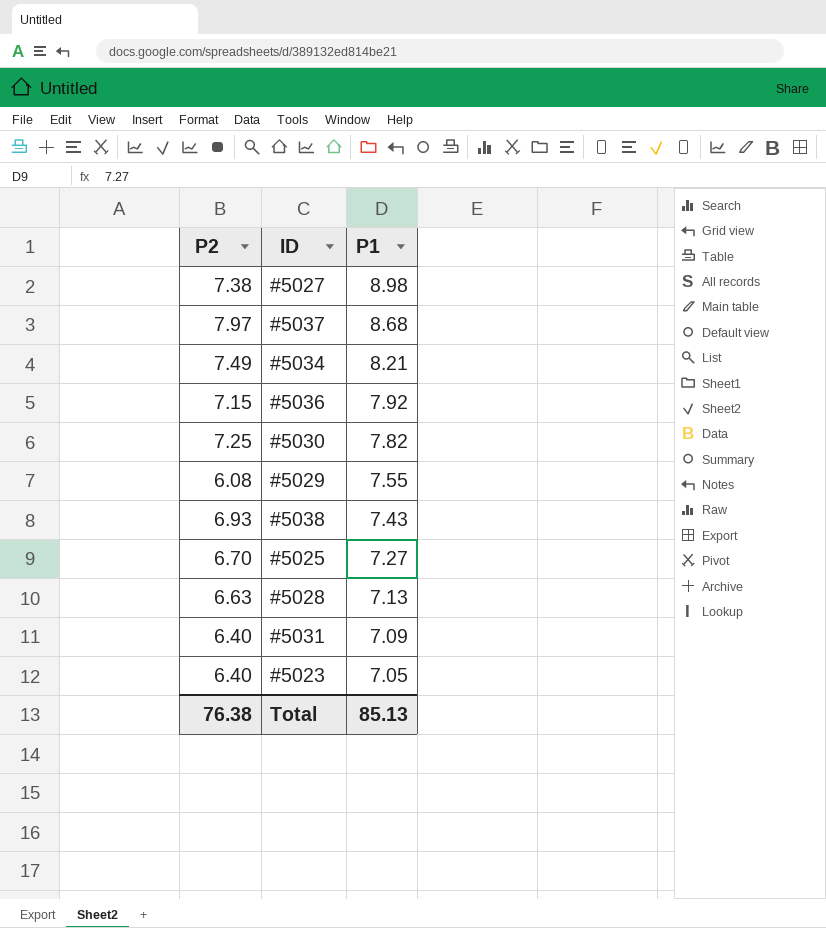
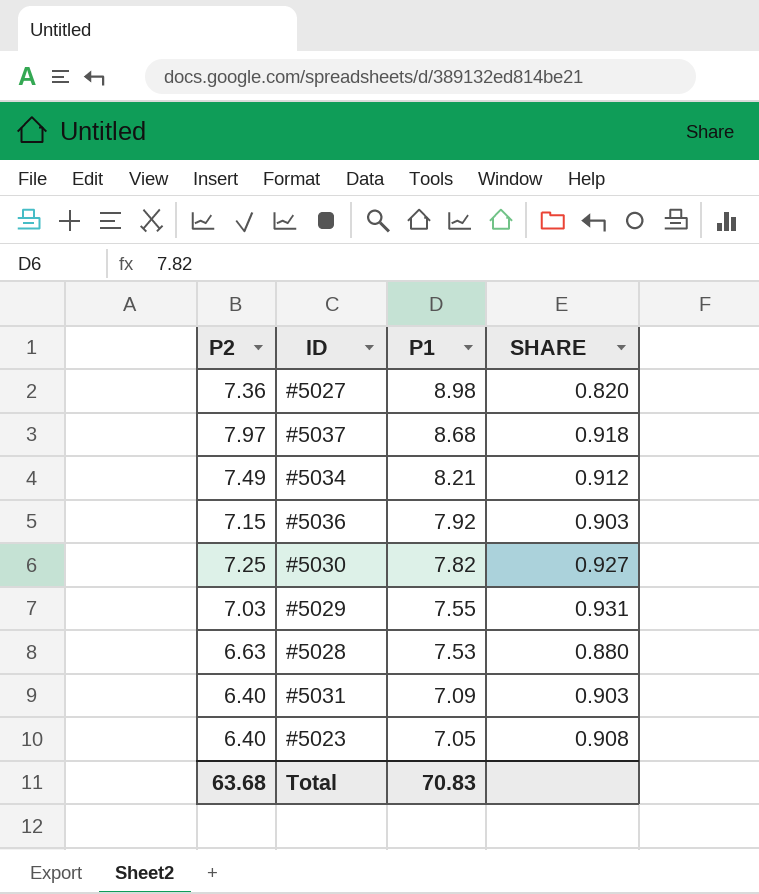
column SHARE | formula: none -> [P2] / [P1]
row #5038: 6.93 | 7.43 -> none
row #5025: 6.70 | 7.27 -> none
#5027 | P2: 7.38 -> 7.36
#5029 | P2: 6.08 -> 7.03
#5028 | P1: 7.13 -> 7.53
Total | P2: 76.38 -> 63.68
Total | P1: 85.13 -> 70.83

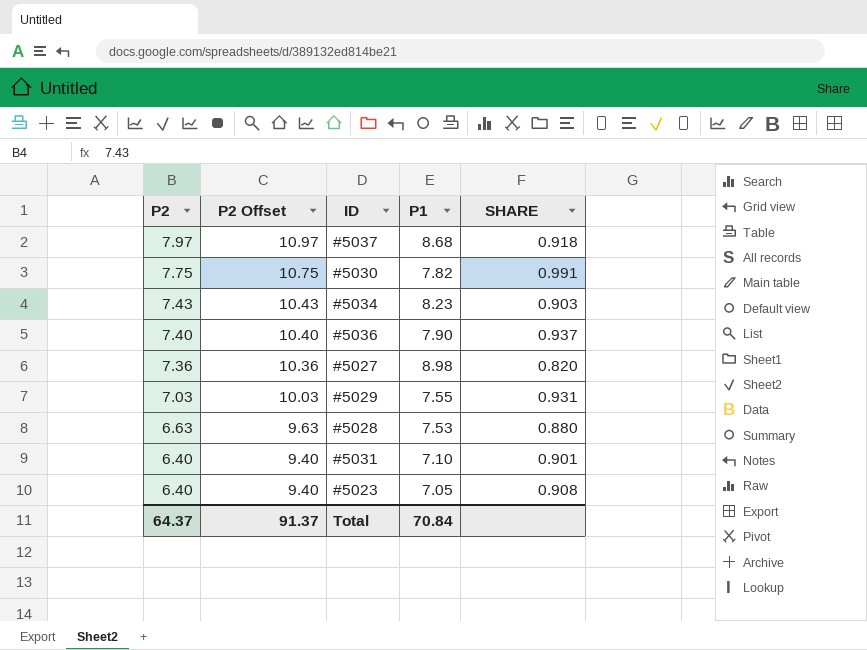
row order: P1 descending -> P2 descending
column P2 Offset | formula: none -> [P2] + 3
#5030 | P2: 7.25 -> 7.75
#5030 | SHARE: 0.927 -> 0.991
#5034 | P2: 7.49 -> 7.43
#5034 | P1: 8.21 -> 8.23
#5034 | SHARE: 0.912 -> 0.903
#5036 | P2: 7.15 -> 7.40
#5036 | P1: 7.92 -> 7.90
#5036 | SHARE: 0.903 -> 0.937
#5031 | P1: 7.09 -> 7.10
#5031 | SHARE: 0.903 -> 0.901
Total | P2: 63.68 -> 64.37
Total | P1: 70.83 -> 70.84

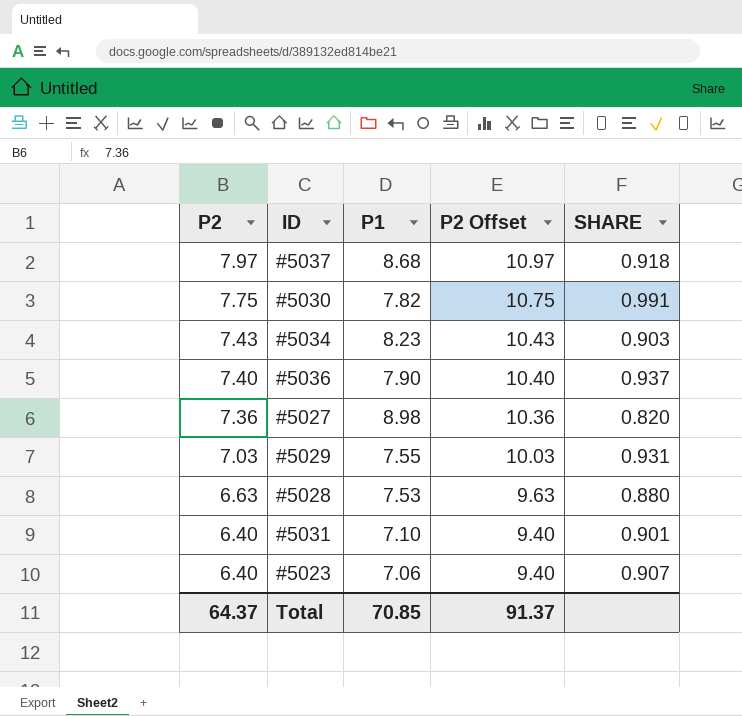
column P2 Offset | position: 2 -> 4
#5023 | P1: 7.05 -> 7.06
#5023 | SHARE: 0.908 -> 0.907
Total | P1: 70.84 -> 70.85

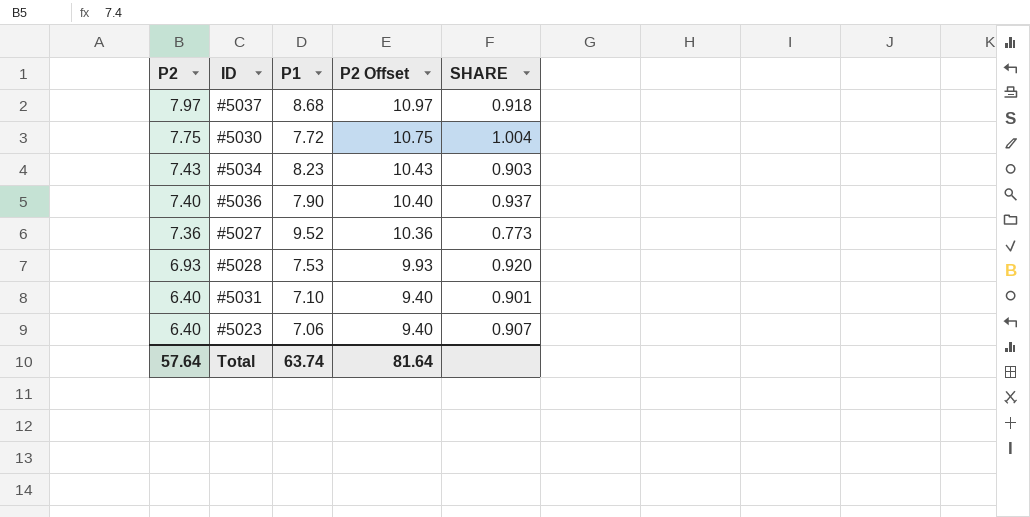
row #5029: 7.03 | 7.55 | 10.03 | 0.931 -> none
#5030 | P1: 7.82 -> 7.72
#5030 | SHARE: 0.991 -> 1.004
#5027 | P1: 8.98 -> 9.52
#5027 | SHARE: 0.820 -> 0.773
#5028 | P2: 6.63 -> 6.93
#5028 | P2 Offset: 9.63 -> 9.93
#5028 | SHARE: 0.880 -> 0.920
Total | P2: 64.37 -> 57.64
Total | P1: 70.85 -> 63.74
Total | P2 Offset: 91.37 -> 81.64

